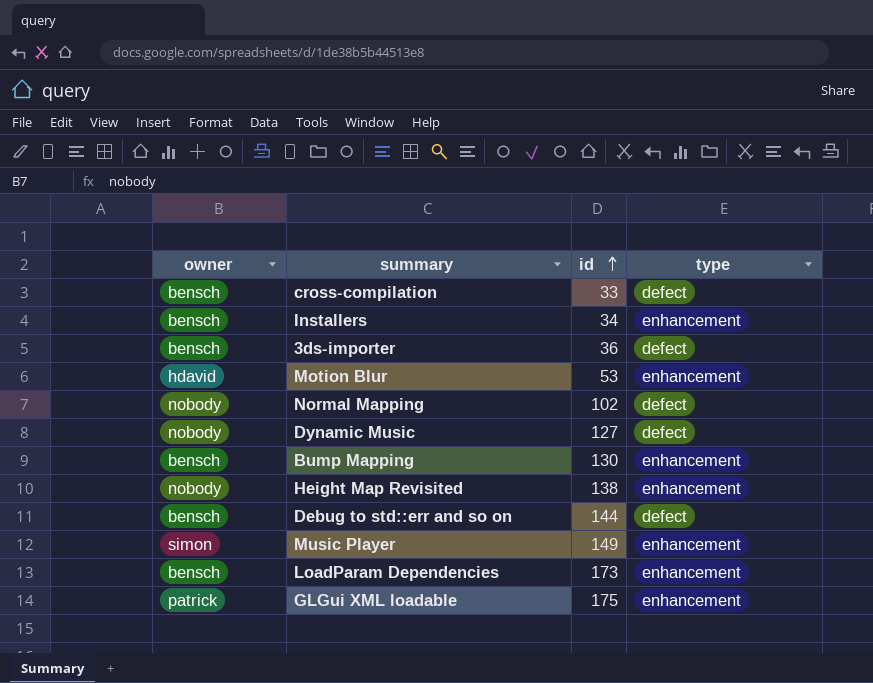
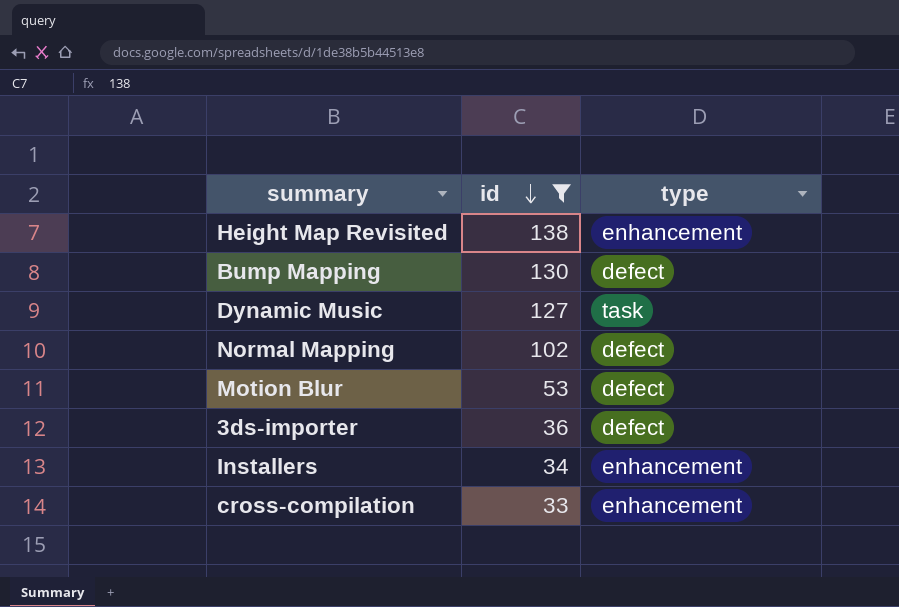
filter: none -> id <= 138
row order: id ascending -> id descending
column owner | position: 1 -> none
Bump Mapping | type: enhancement -> defect
Dynamic Music | type: defect -> task
Motion Blur | type: enhancement -> defect
cross-compilation | type: defect -> enhancement

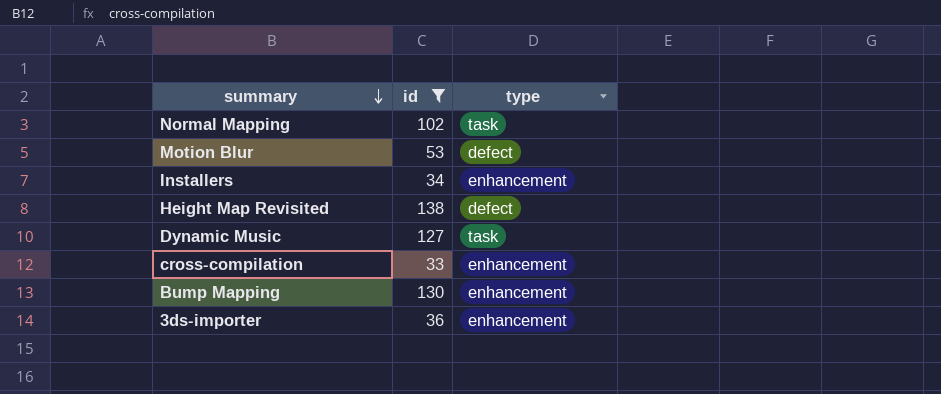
row order: id descending -> summary descending
Normal Mapping | type: defect -> task
Height Map Revisited | type: enhancement -> defect
Bump Mapping | type: defect -> enhancement
3ds-importer | type: defect -> enhancement

